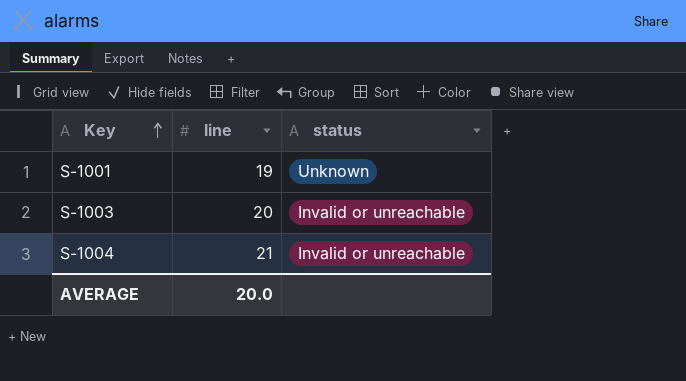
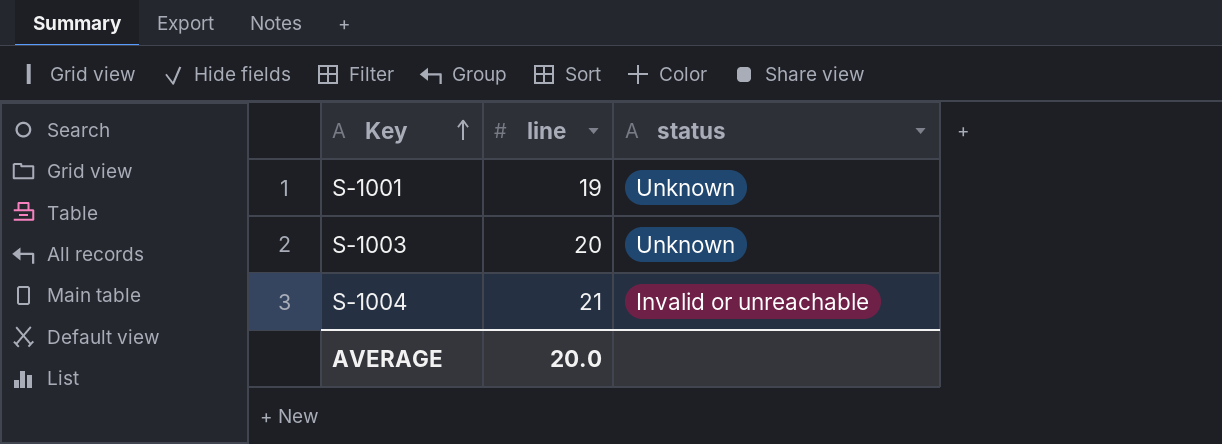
S-1003 | status: Invalid or unreachable -> Unknown

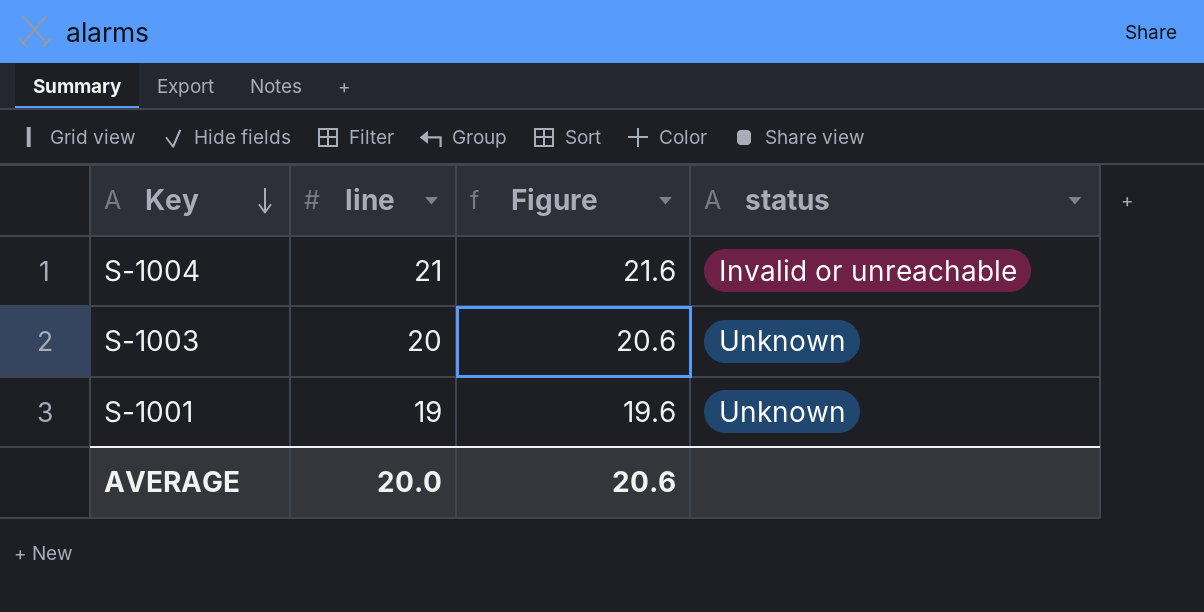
row order: Key ascending -> Key descending
column Figure | formula: none -> [line] * 1.03

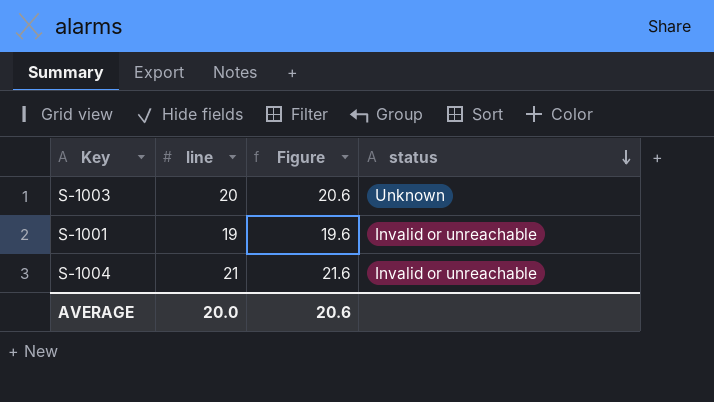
row order: Key descending -> status descending
S-1001 | status: Unknown -> Invalid or unreachable

